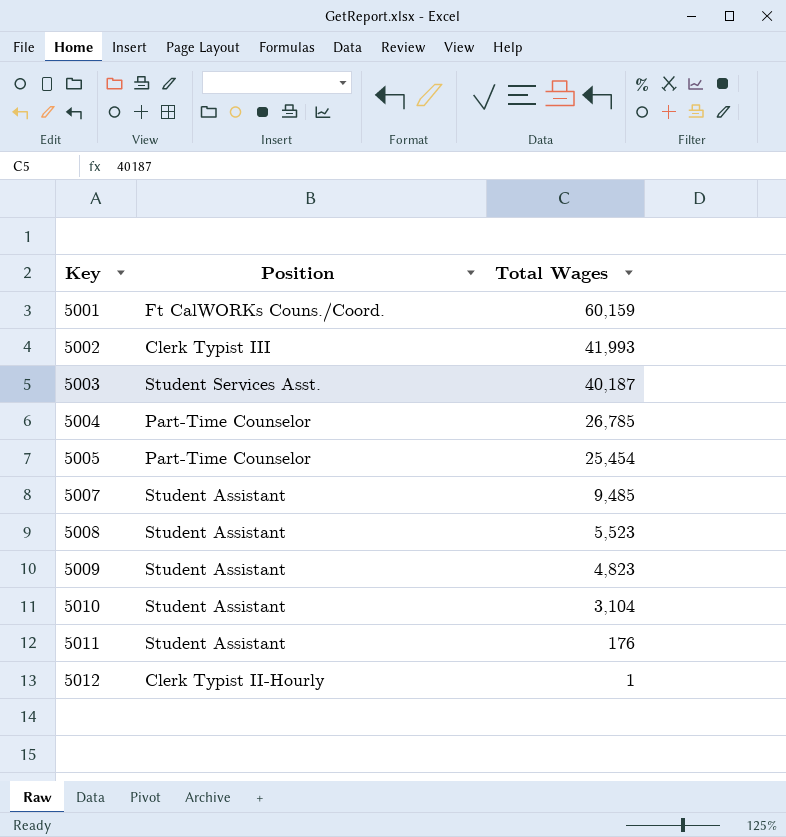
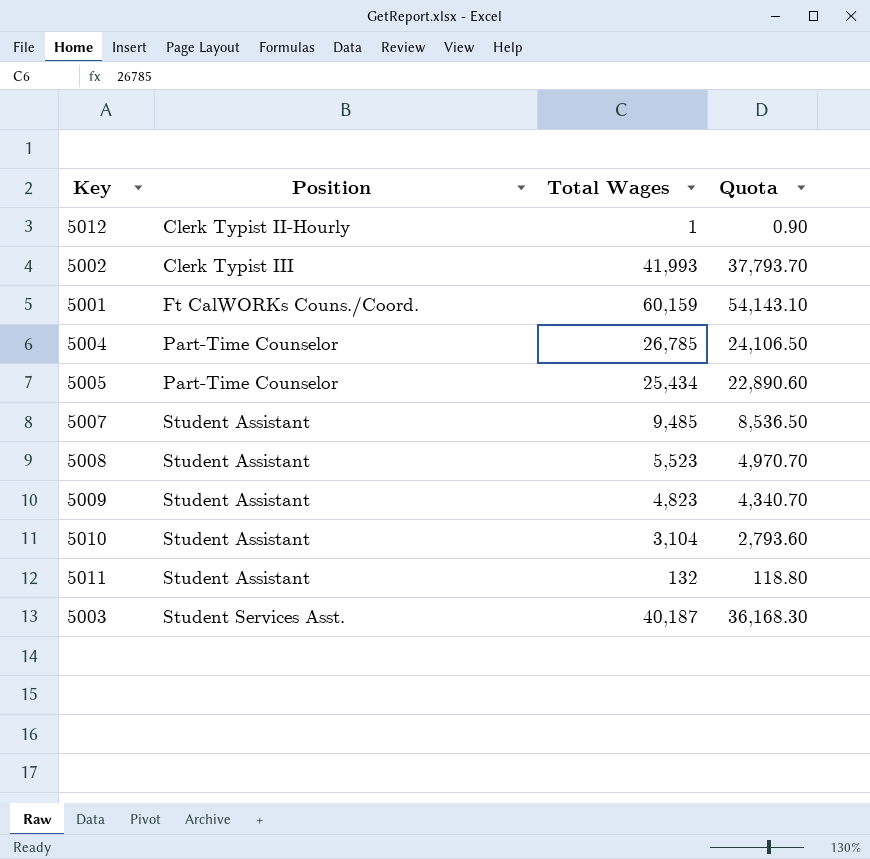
row order: Key ascending -> Position ascending
column Quota | formula: none -> [Total Wages] * 0.9
5005 | Total Wages: 25,454 -> 25,434
5011 | Total Wages: 176 -> 132

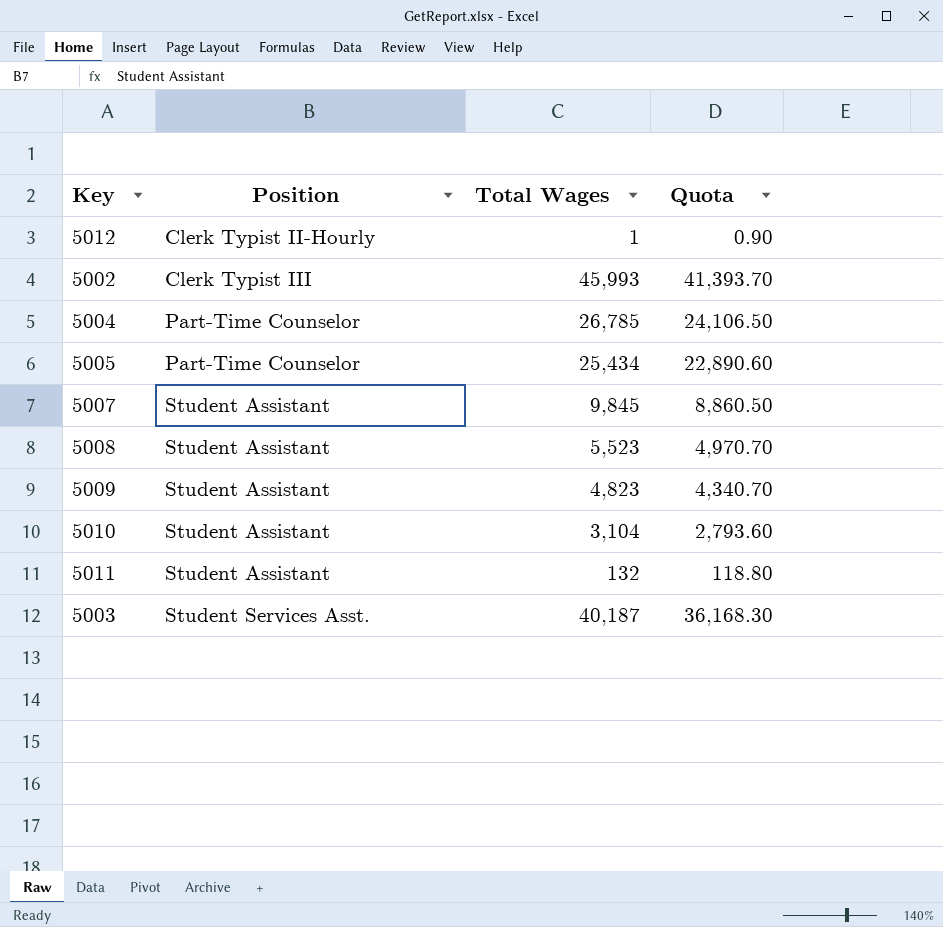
row 5001: Ft CalWORKs Couns./Coord. | 60,159 | 54,143.10 -> none
5002 | Total Wages: 41,993 -> 45,993
5002 | Quota: 37,793.70 -> 41,393.70
5007 | Total Wages: 9,485 -> 9,845
5007 | Quota: 8,536.50 -> 8,860.50

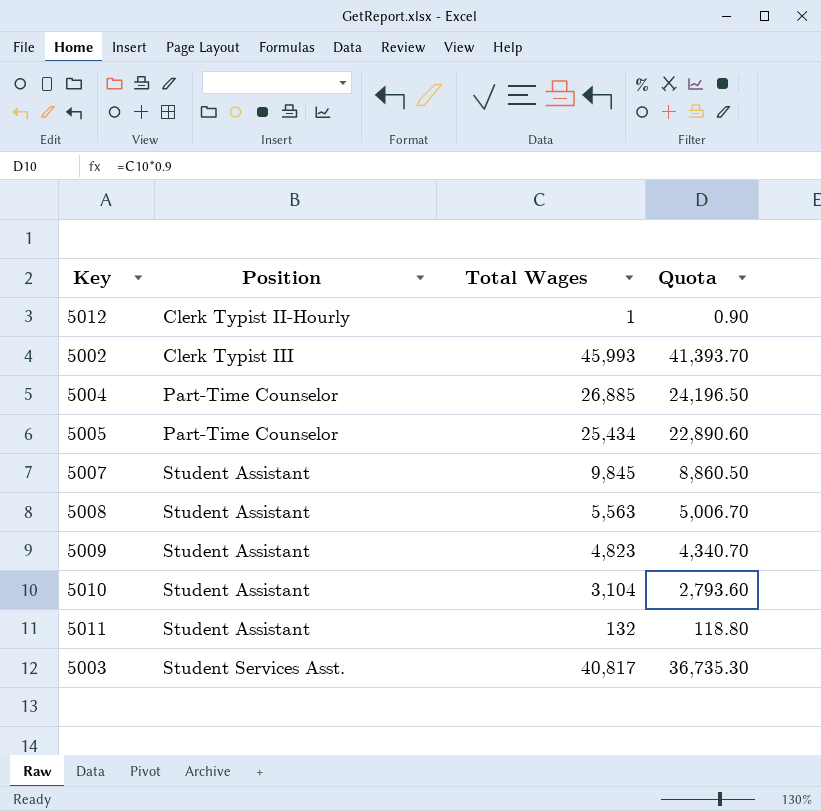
5004 | Total Wages: 26,785 -> 26,885
5004 | Quota: 24,106.50 -> 24,196.50
5008 | Total Wages: 5,523 -> 5,563
5008 | Quota: 4,970.70 -> 5,006.70
5003 | Total Wages: 40,187 -> 40,817
5003 | Quota: 36,168.30 -> 36,735.30

